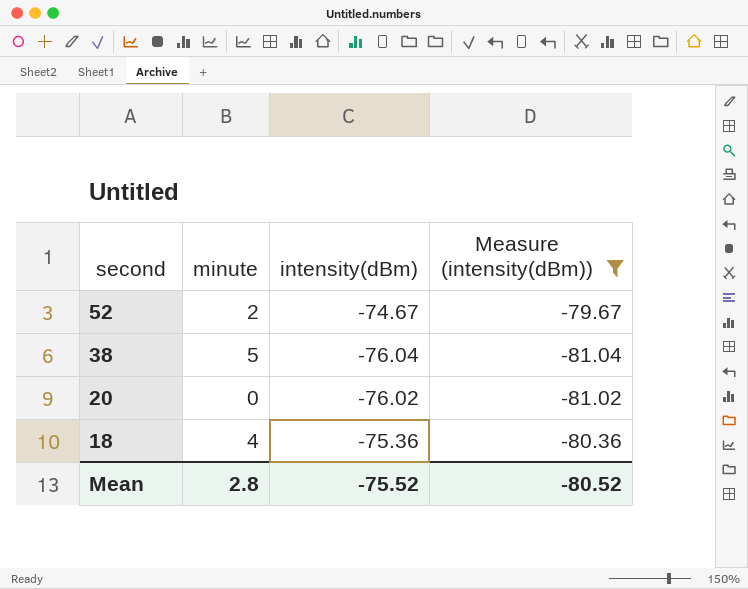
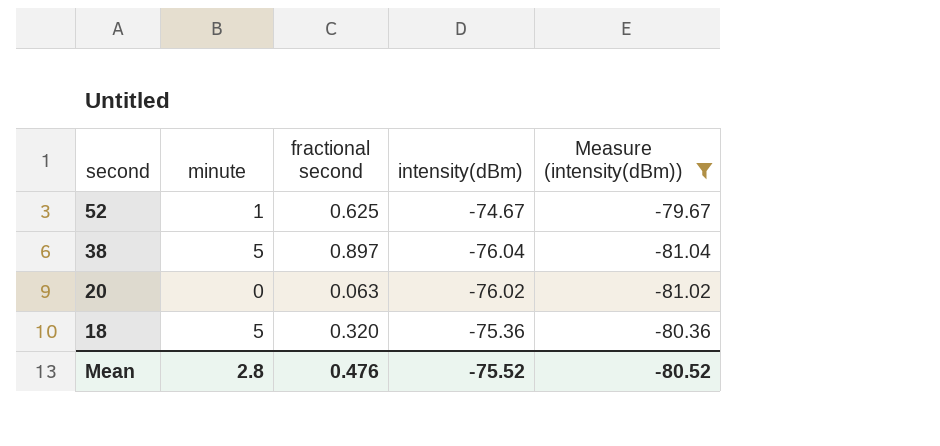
column fractional second | position: none -> 3
52 | minute: 2 -> 1
18 | minute: 4 -> 5

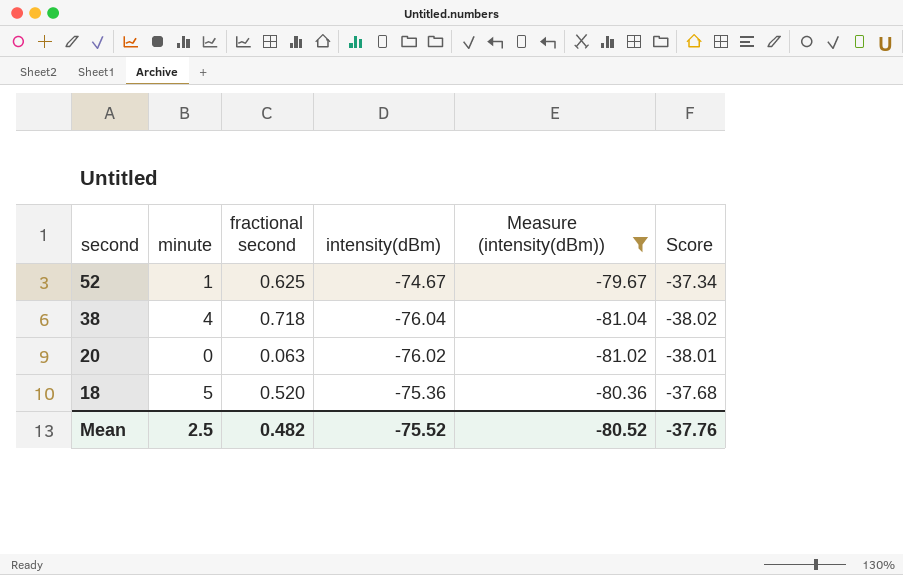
column Score | formula: none -> [intensity(dBm)] * 0.5
38 | minute: 5 -> 4
38 | fractional second: 0.897 -> 0.718
18 | fractional second: 0.320 -> 0.520
Mean | minute: 2.8 -> 2.5
Mean | fractional second: 0.476 -> 0.482

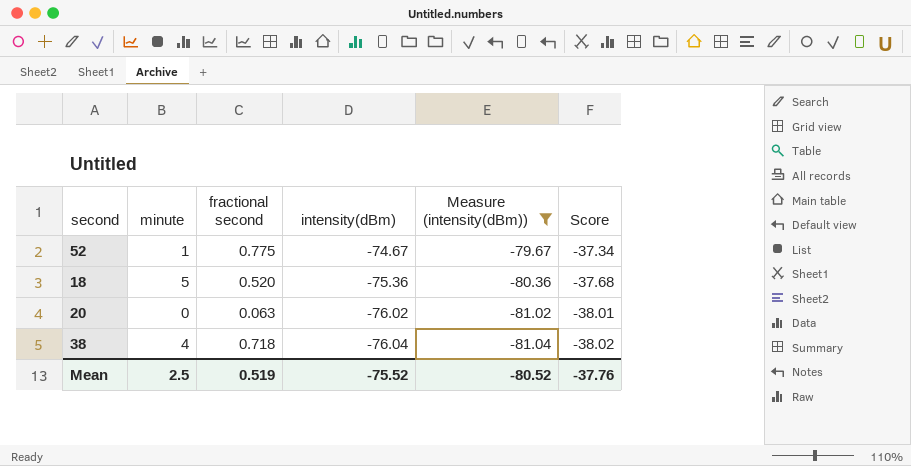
row order: second descending -> intensity(dBm) descending
52 | fractional second: 0.625 -> 0.775
Mean | fractional second: 0.482 -> 0.519

